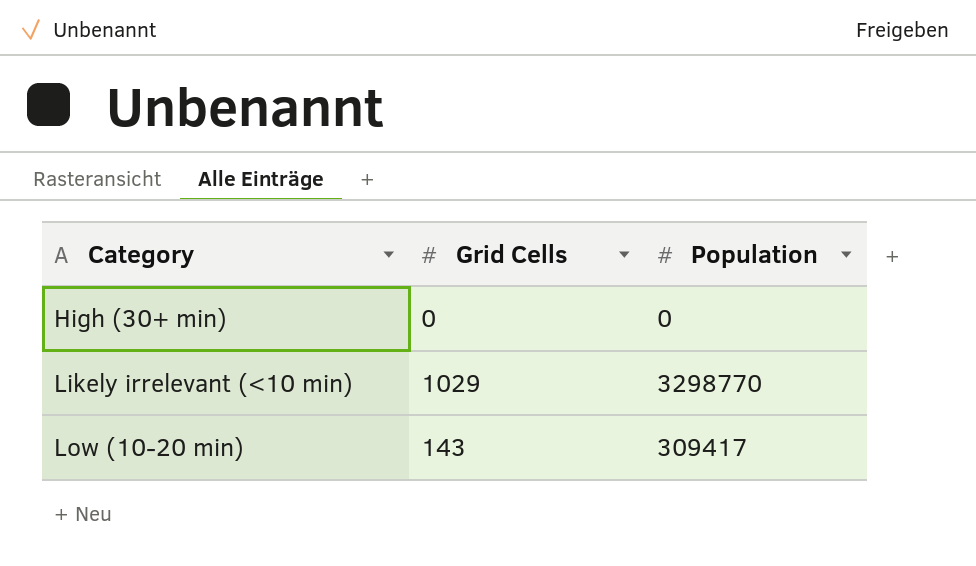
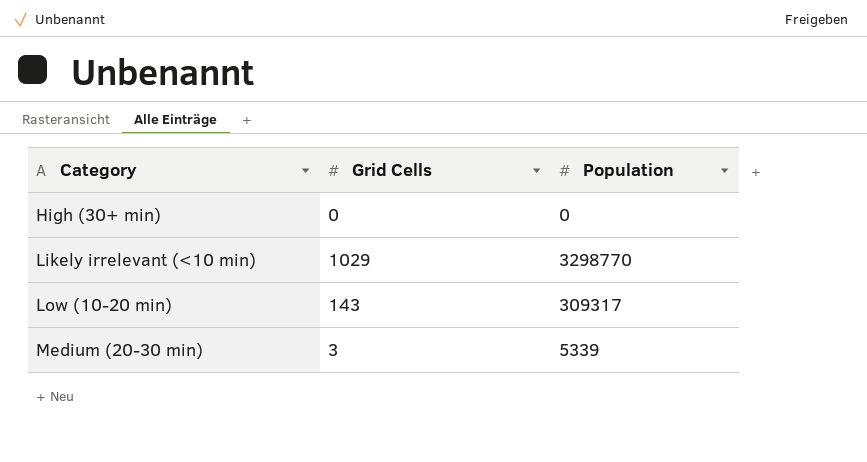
Low (10-20 min) | Population: 309417 -> 309317
row Medium (20-30 min): none -> 3 | 5339

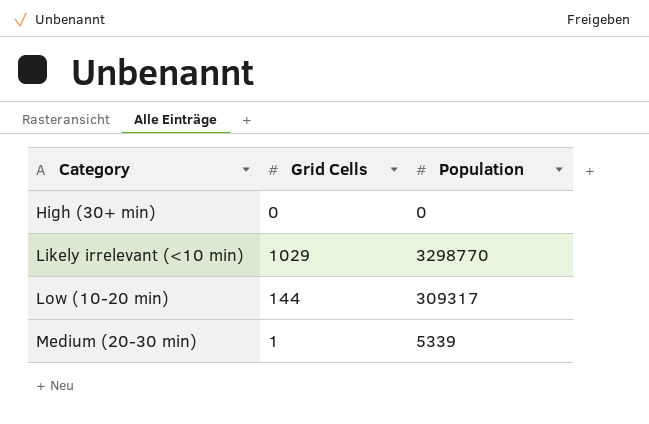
Low (10-20 min) | Grid Cells: 143 -> 144
Medium (20-30 min) | Grid Cells: 3 -> 1

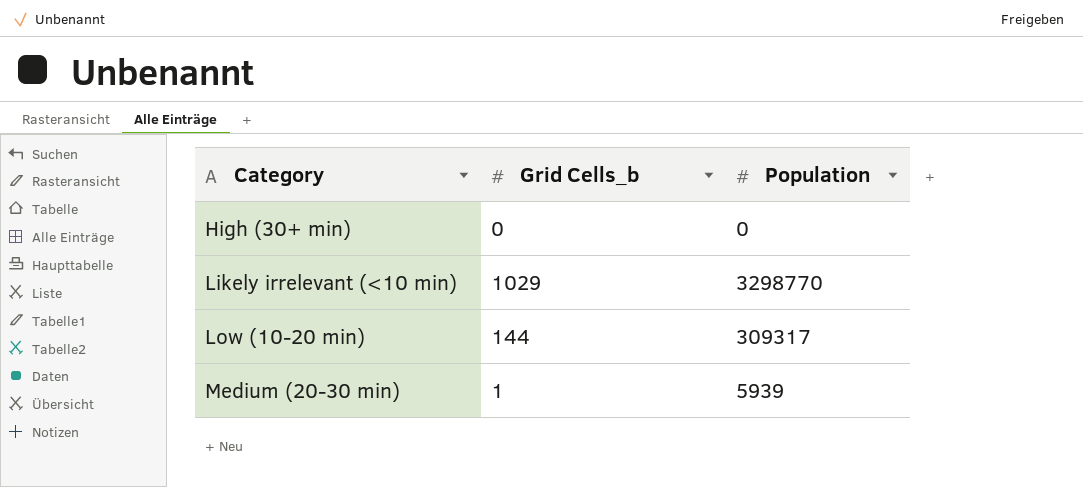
column name: Grid Cells -> Grid Cells_b
Medium (20-30 min) | Population: 5339 -> 5939

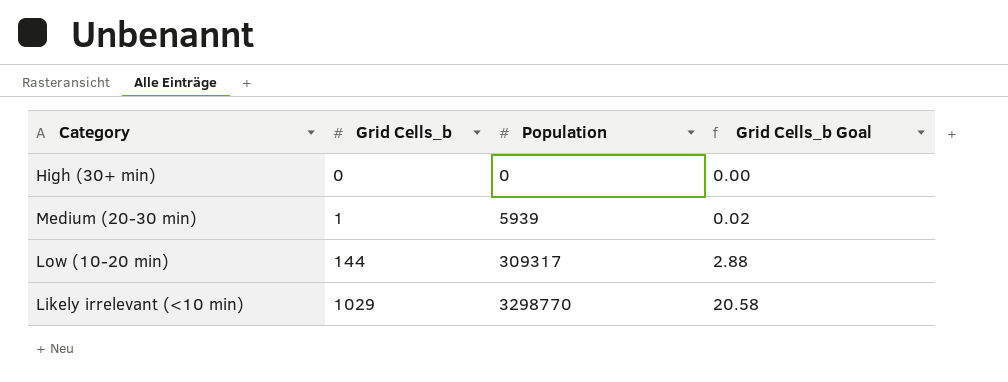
row order: Category ascending -> Grid Cells_b ascending
column Grid Cells_b Goal | formula: none -> [Grid Cells_b] * 0.02

